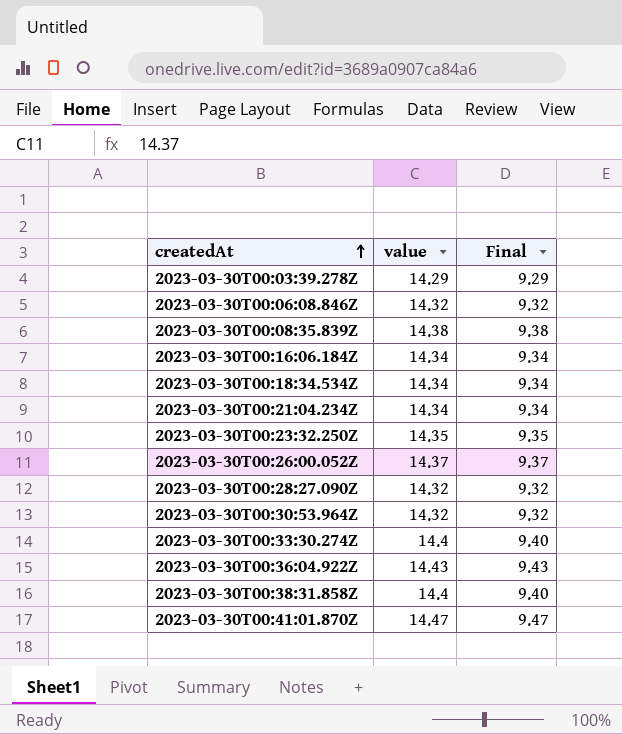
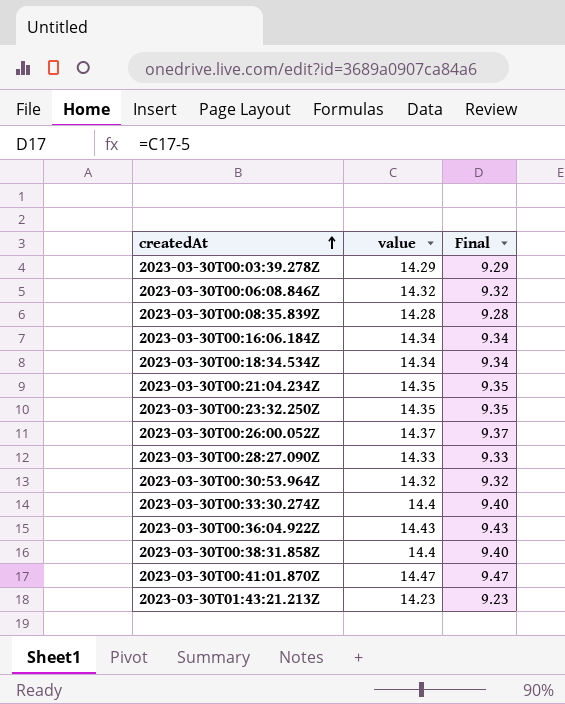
2023-03-30T00:08:35.839Z | value: 14.38 -> 14.28
2023-03-30T00:08:35.839Z | Final: 9.38 -> 9.28
2023-03-30T00:21:04.234Z | value: 14.34 -> 14.35
2023-03-30T00:21:04.234Z | Final: 9.34 -> 9.35
2023-03-30T00:28:27.090Z | value: 14.32 -> 14.33
2023-03-30T00:28:27.090Z | Final: 9.32 -> 9.33
row 2023-03-30T01:43:21.213Z: none -> 14.23 | 9.23

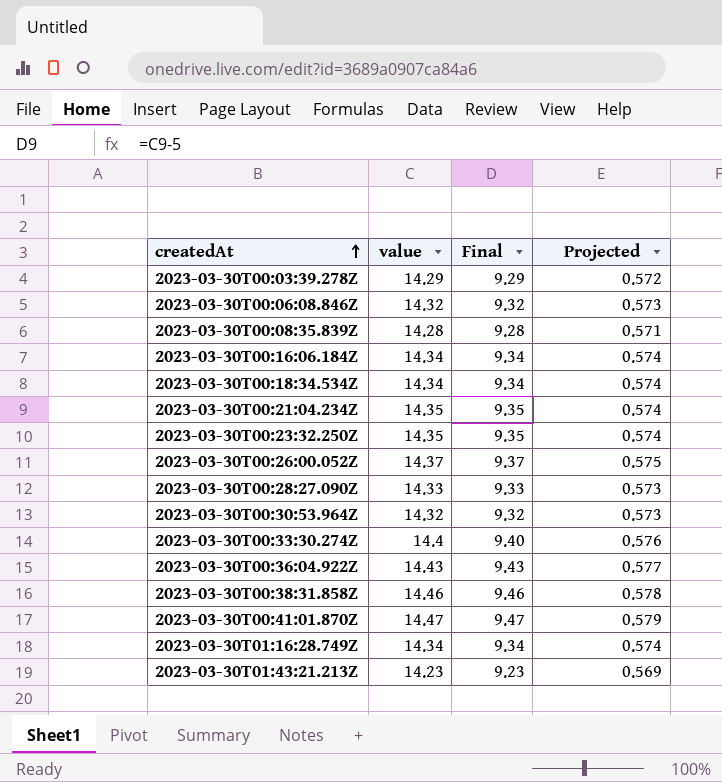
column Projected | formula: none -> [value] * 0.04
2023-03-30T00:38:31.858Z | value: 14.4 -> 14.46
2023-03-30T00:38:31.858Z | Final: 9.40 -> 9.46
row 2023-03-30T01:16:28.749Z: none -> 14.34 | 9.34 | 0.574

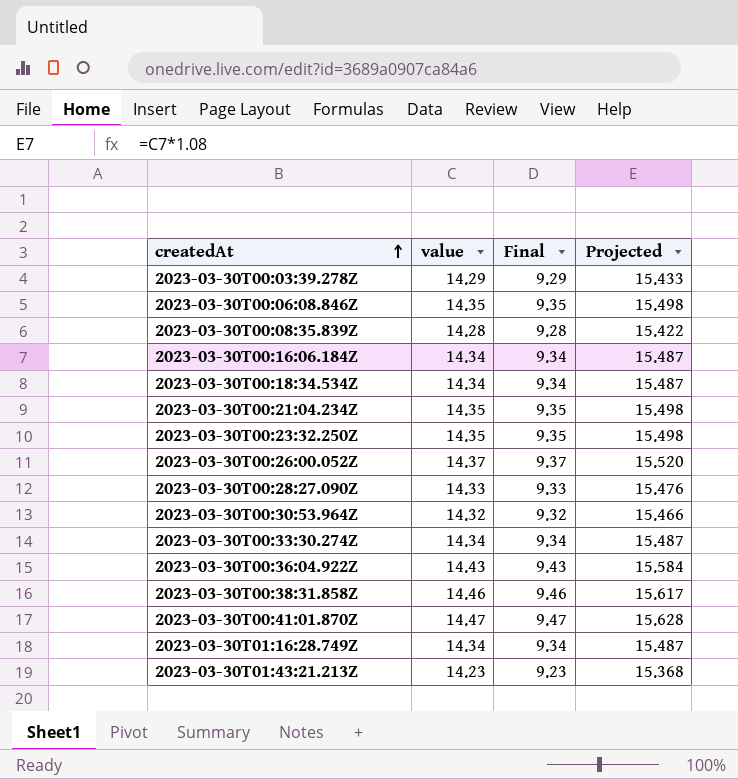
column Projected | formula: [value] * 0.04 -> [value] * 1.08
2023-03-30T00:06:08.846Z | value: 14.32 -> 14.35
2023-03-30T00:06:08.846Z | Final: 9.32 -> 9.35
2023-03-30T00:33:30.274Z | value: 14.4 -> 14.34
2023-03-30T00:33:30.274Z | Final: 9.40 -> 9.34

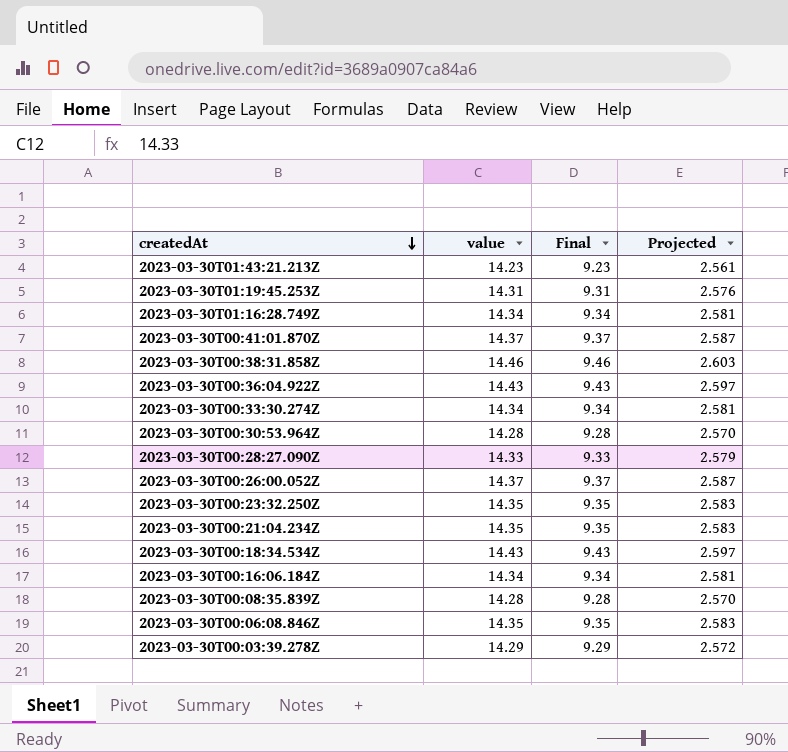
row order: createdAt ascending -> createdAt descending
column Projected | formula: [value] * 1.08 -> [value] * 0.18
row 2023-03-30T01:19:45.253Z: none -> 14.31 | 9.31 | 2.576
2023-03-30T00:41:01.870Z | value: 14.47 -> 14.37
2023-03-30T00:41:01.870Z | Final: 9.47 -> 9.37
2023-03-30T00:30:53.964Z | value: 14.32 -> 14.28
2023-03-30T00:30:53.964Z | Final: 9.32 -> 9.28
2023-03-30T00:18:34.534Z | value: 14.34 -> 14.43
2023-03-30T00:18:34.534Z | Final: 9.34 -> 9.43

